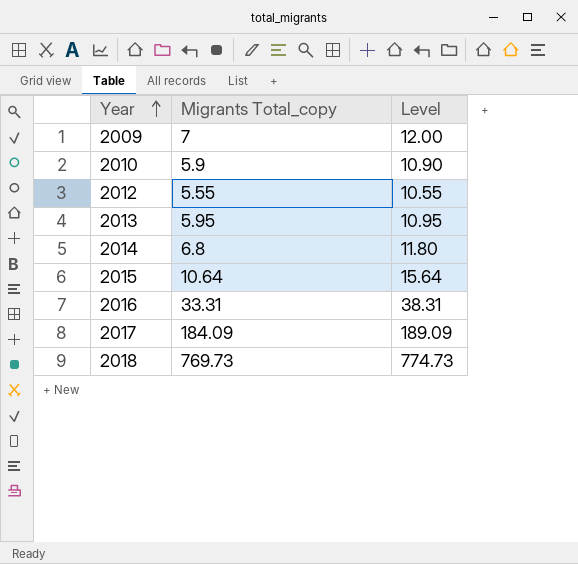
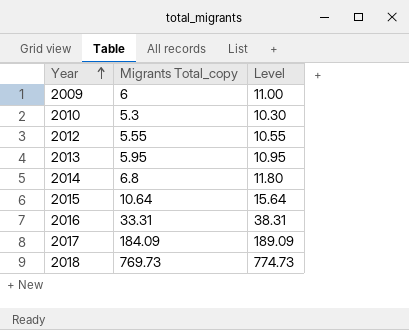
2009 | Migrants Total_copy: 7 -> 6
2009 | Level: 12.00 -> 11.00
2010 | Migrants Total_copy: 5.9 -> 5.3
2010 | Level: 10.90 -> 10.30

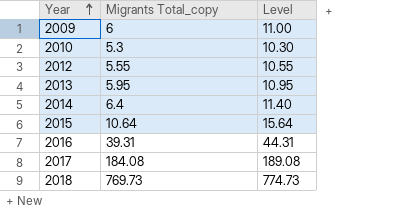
2014 | Migrants Total_copy: 6.8 -> 6.4
2014 | Level: 11.80 -> 11.40
2016 | Migrants Total_copy: 33.31 -> 39.31
2016 | Level: 38.31 -> 44.31
2017 | Migrants Total_copy: 184.09 -> 184.08
2017 | Level: 189.09 -> 189.08

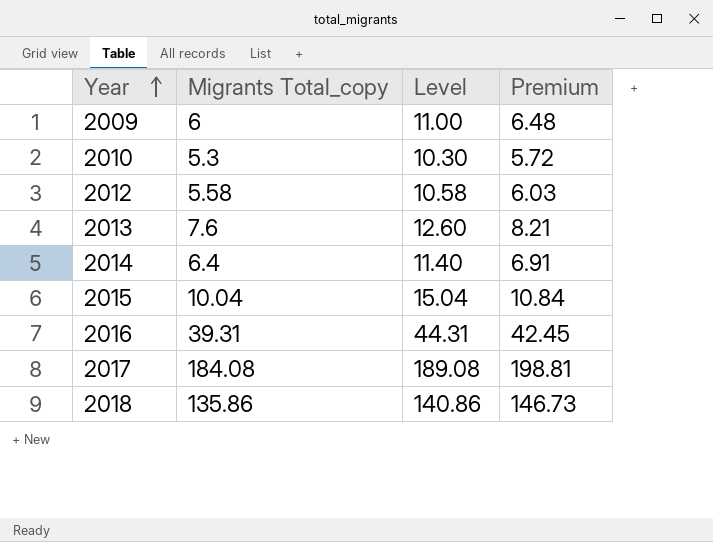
column Premium | formula: none -> [Migrants Total_copy] * 1.08
2012 | Migrants Total_copy: 5.55 -> 5.58
2012 | Level: 10.55 -> 10.58
2013 | Migrants Total_copy: 5.95 -> 7.6
2013 | Level: 10.95 -> 12.60
2015 | Migrants Total_copy: 10.64 -> 10.04
2015 | Level: 15.64 -> 15.04
2018 | Migrants Total_copy: 769.73 -> 135.86
2018 | Level: 774.73 -> 140.86

